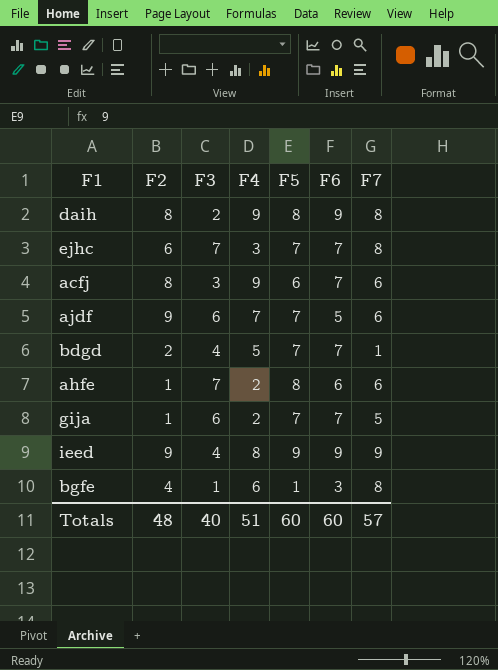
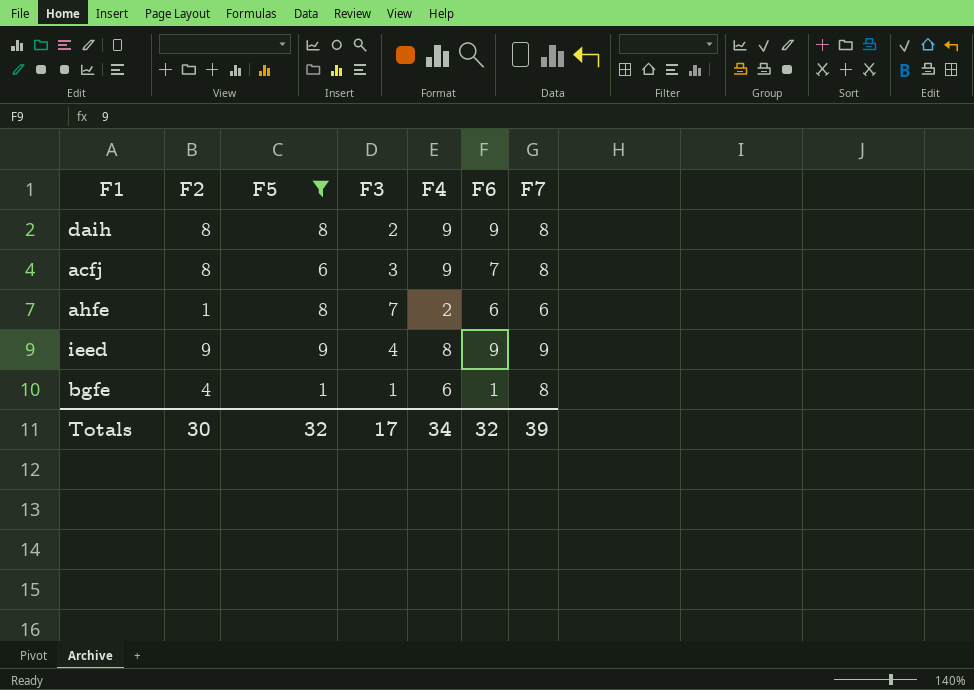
filter: none -> F5 != 7
column F5 | position: 5 -> 3
acfj | F7: 6 -> 8
bgfe | F6: 3 -> 1
Totals | F2: 48 -> 30
Totals | F5: 60 -> 32
Totals | F3: 40 -> 17
Totals | F4: 51 -> 34
Totals | F6: 60 -> 32
Totals | F7: 57 -> 39

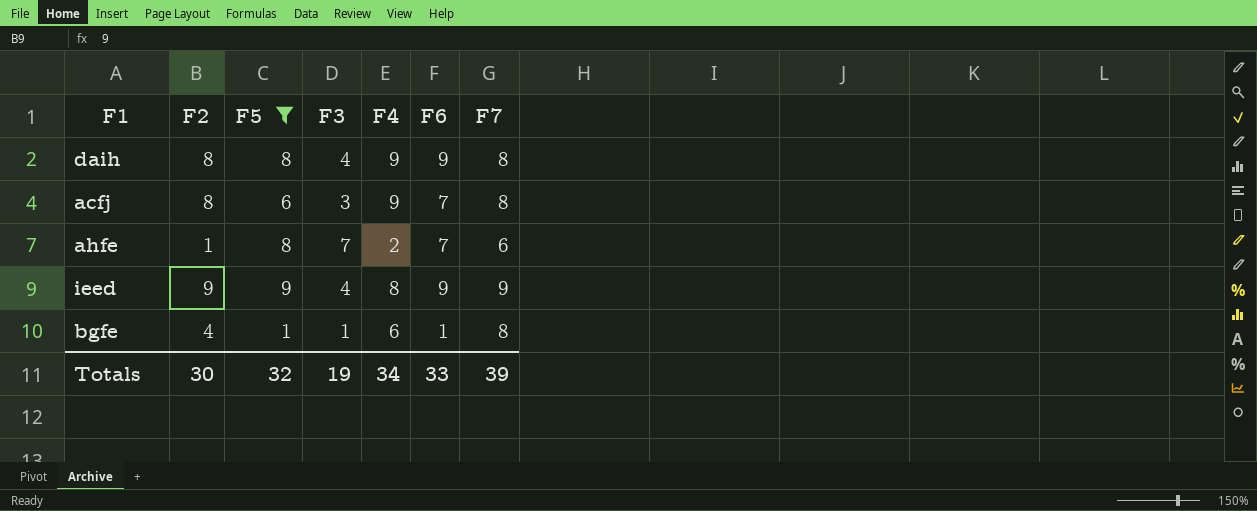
daih | F3: 2 -> 4
ahfe | F6: 6 -> 7
Totals | F3: 17 -> 19
Totals | F6: 32 -> 33

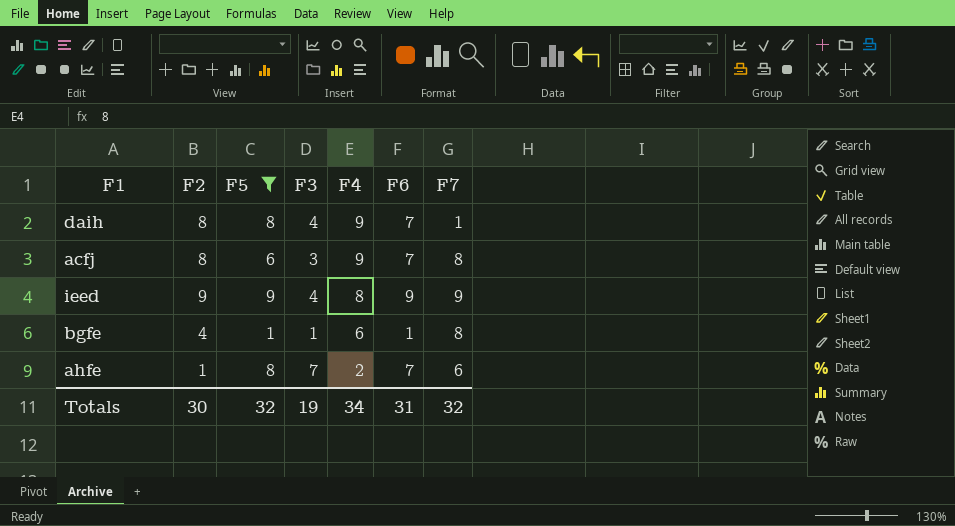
row order: none -> F4 descending
daih | F6: 9 -> 7
daih | F7: 8 -> 1
Totals | F6: 33 -> 31
Totals | F7: 39 -> 32

